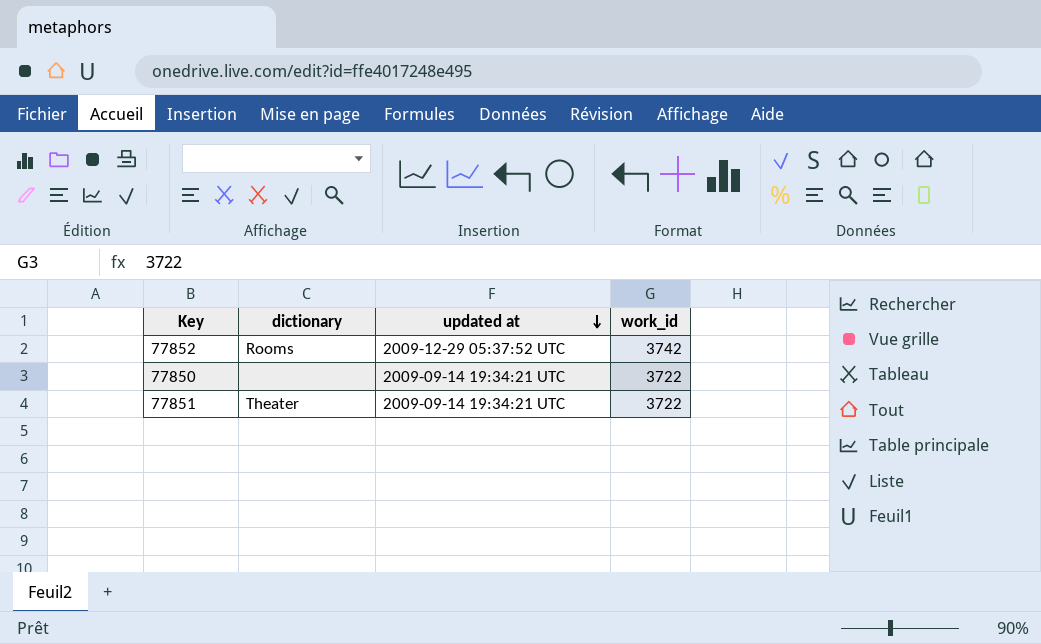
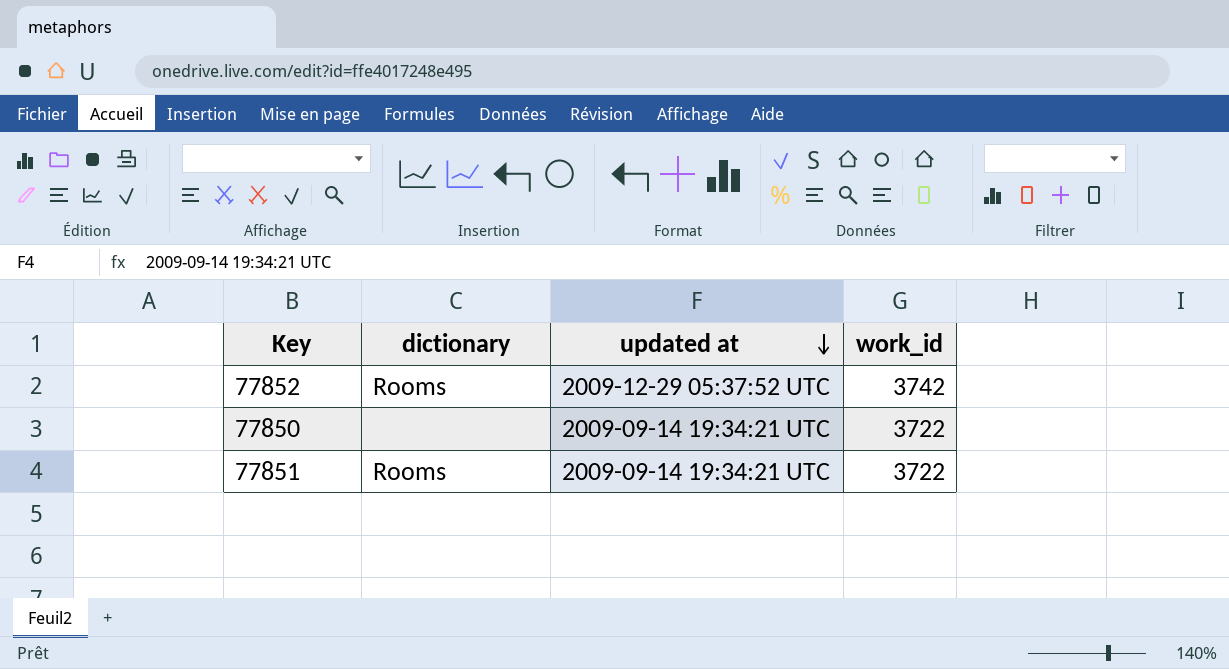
77851 | dictionary: Theater -> Rooms

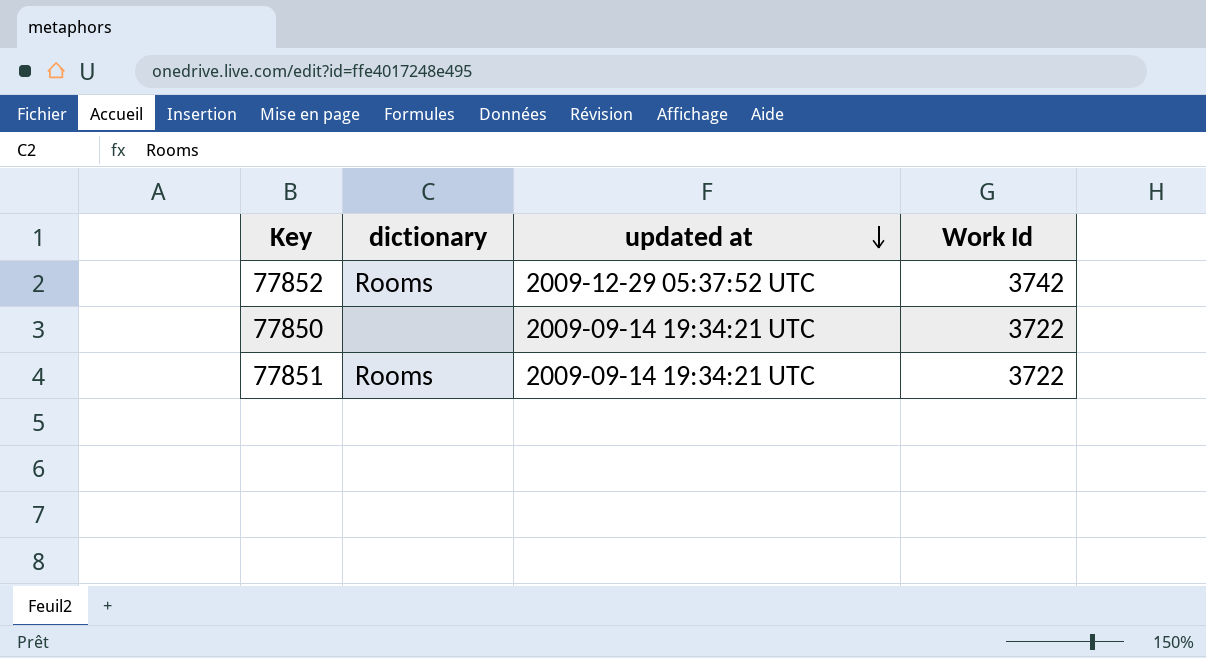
column name: work_id -> Work Id

